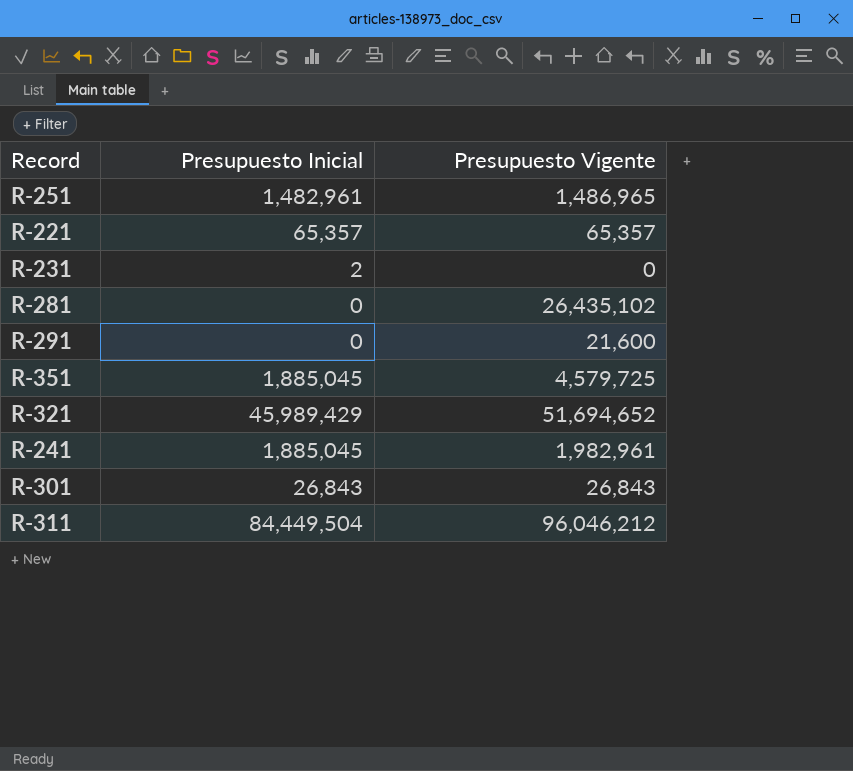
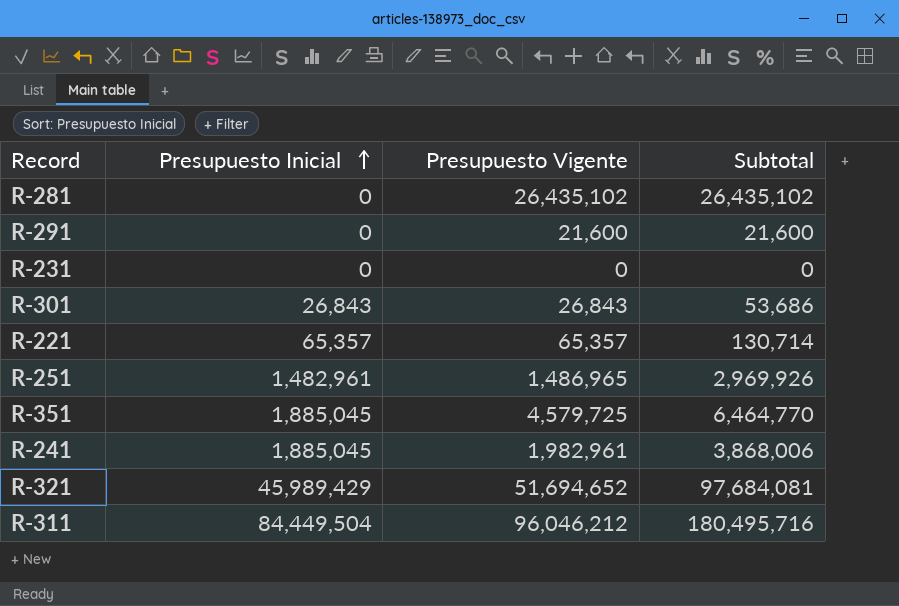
row order: none -> Presupuesto Inicial ascending
column Subtotal | formula: none -> [Presupuesto Inicial] + [Presupuesto Vigente]
R-231 | Presupuesto Inicial: 2 -> 0

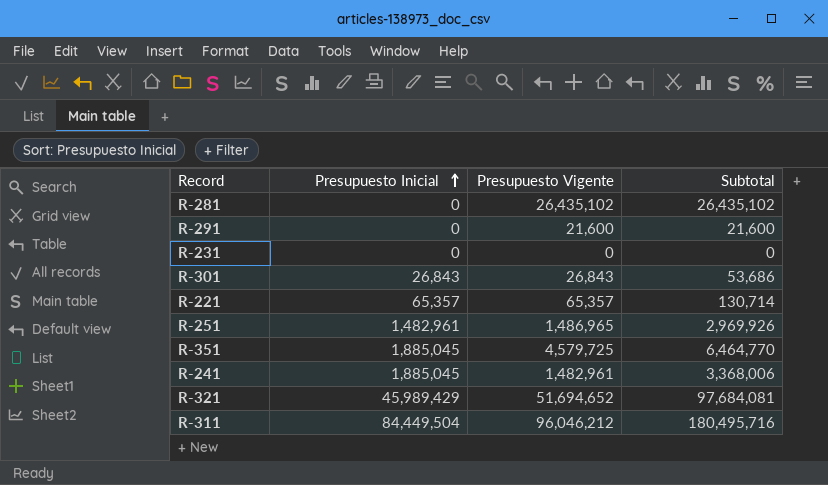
R-241 | Presupuesto Vigente: 1,982,961 -> 1,482,961
R-241 | Subtotal: 3,868,006 -> 3,368,006

